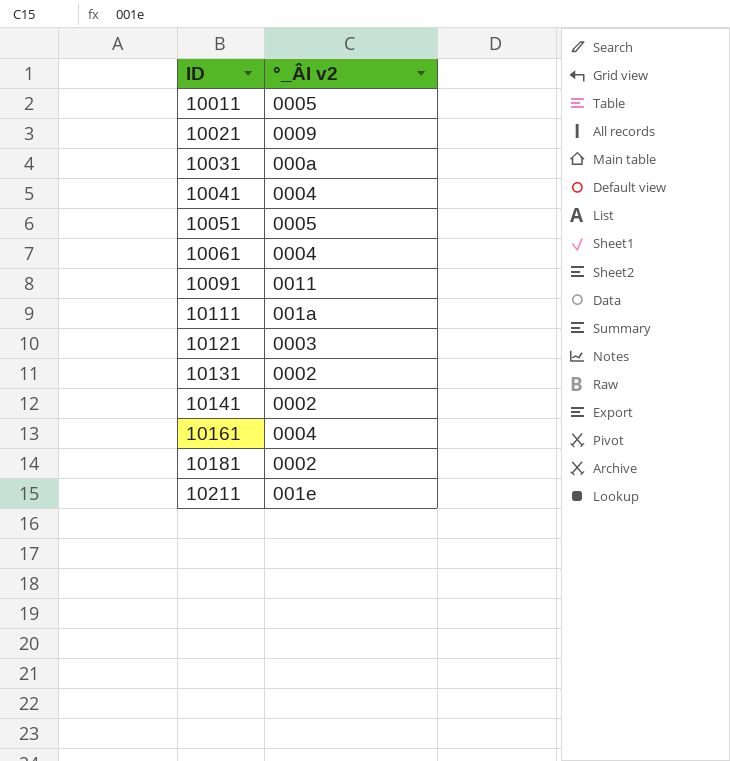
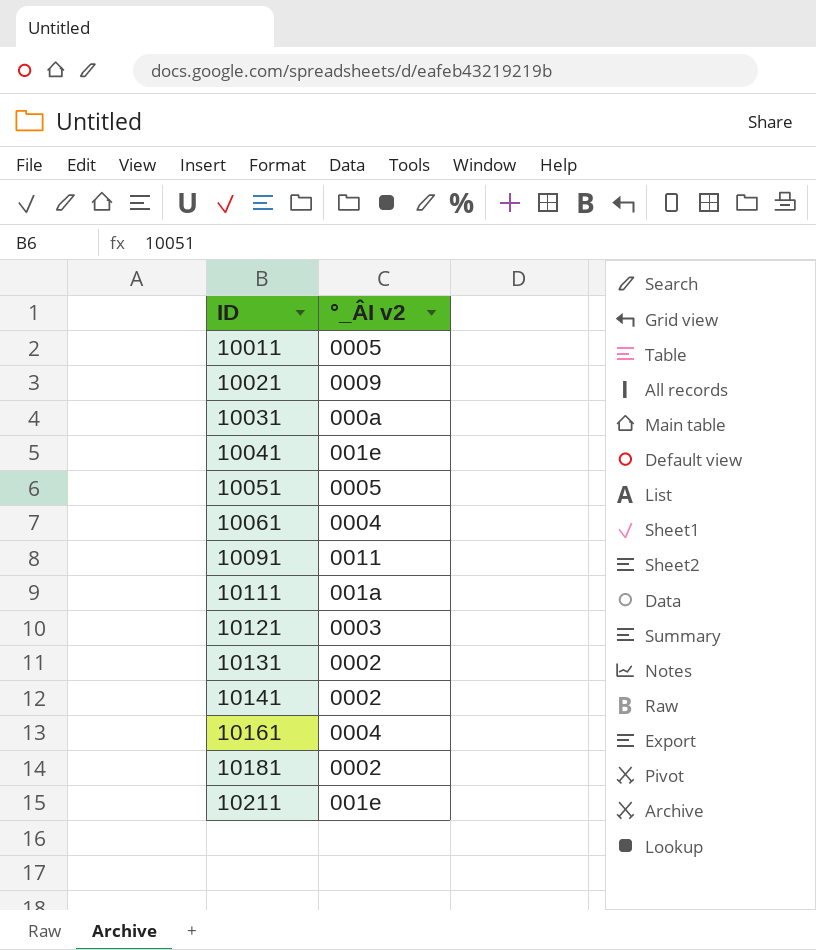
10041 | °_ÂI v2: 0004 -> 001e

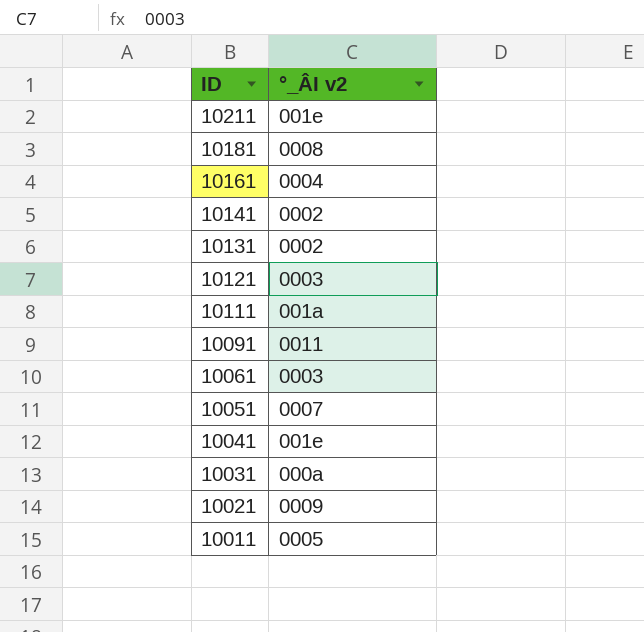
row order: ID ascending -> ID descending
10181 | °_ÂI v2: 0002 -> 0008
10061 | °_ÂI v2: 0004 -> 0003
10051 | °_ÂI v2: 0005 -> 0007

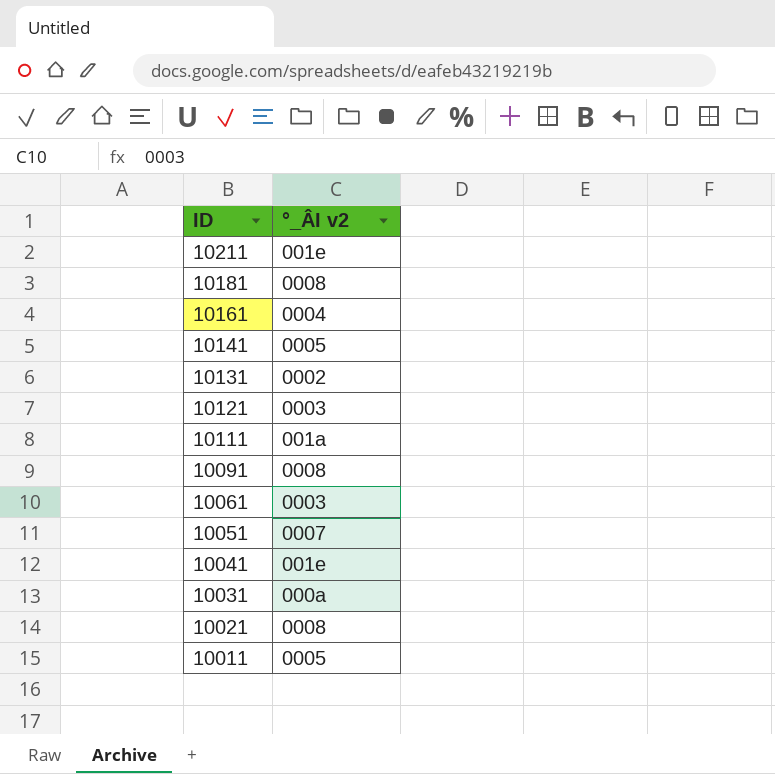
10141 | °_ÂI v2: 0002 -> 0005
10091 | °_ÂI v2: 0011 -> 0008
10021 | °_ÂI v2: 0009 -> 0008

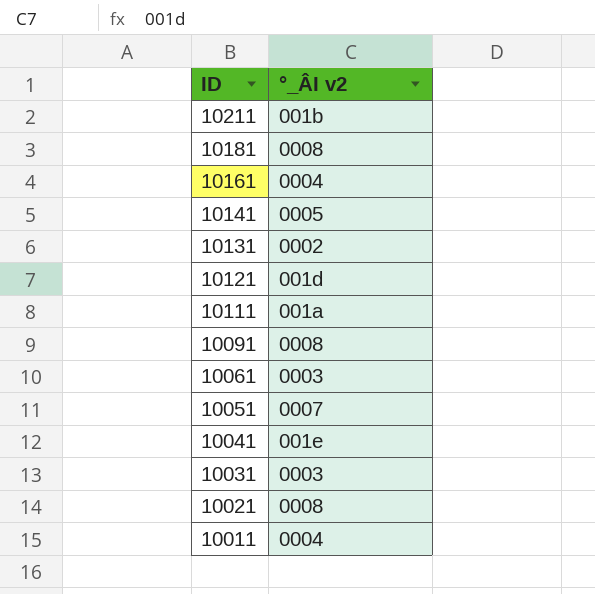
10211 | °_ÂI v2: 001e -> 001b
10121 | °_ÂI v2: 0003 -> 001d
10031 | °_ÂI v2: 000a -> 0003
10011 | °_ÂI v2: 0005 -> 0004

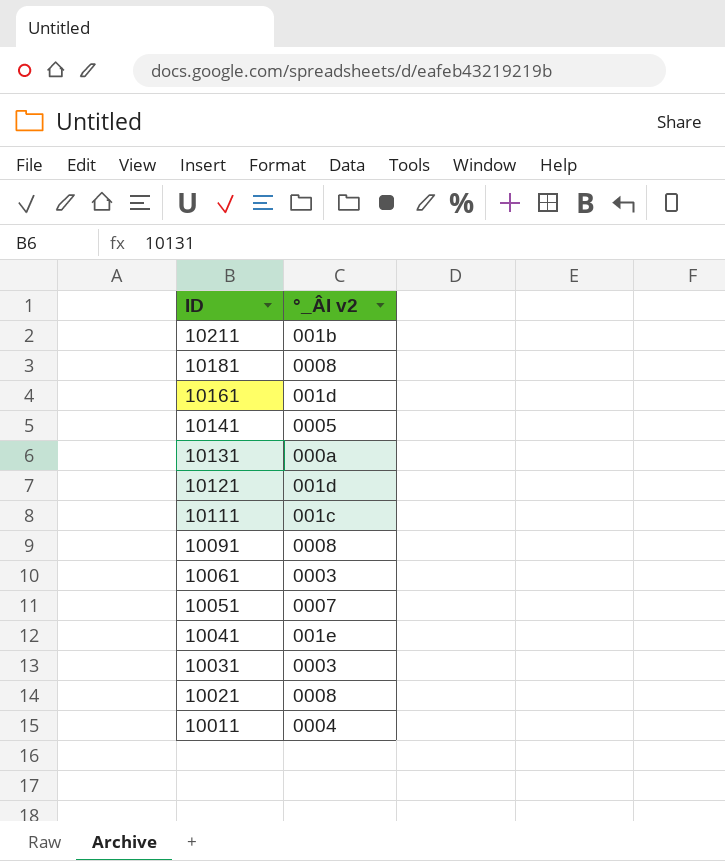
10161 | °_ÂI v2: 0004 -> 001d
10131 | °_ÂI v2: 0002 -> 000a
10111 | °_ÂI v2: 001a -> 001c

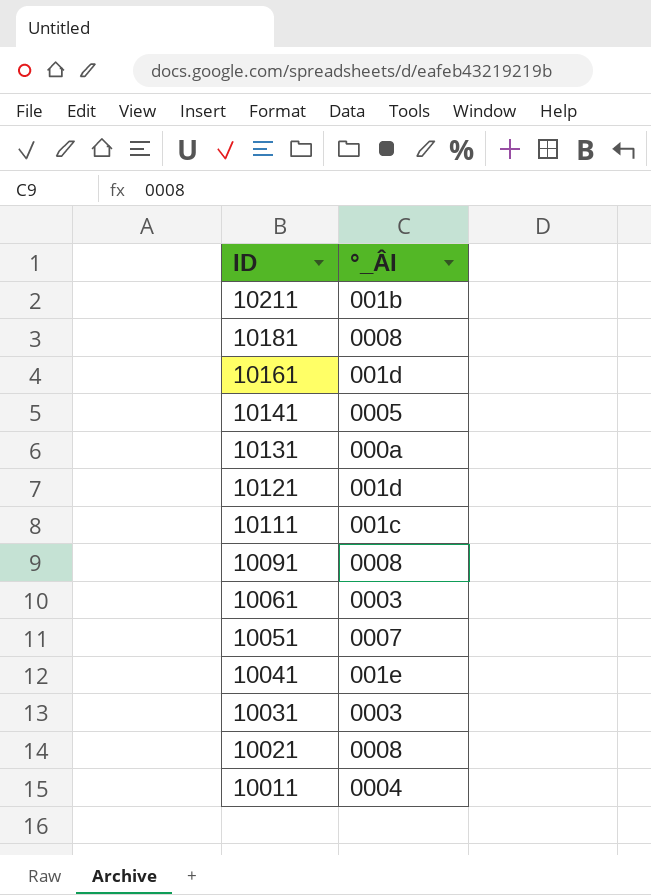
column name: °_ÂI v2 -> °_ÂI

